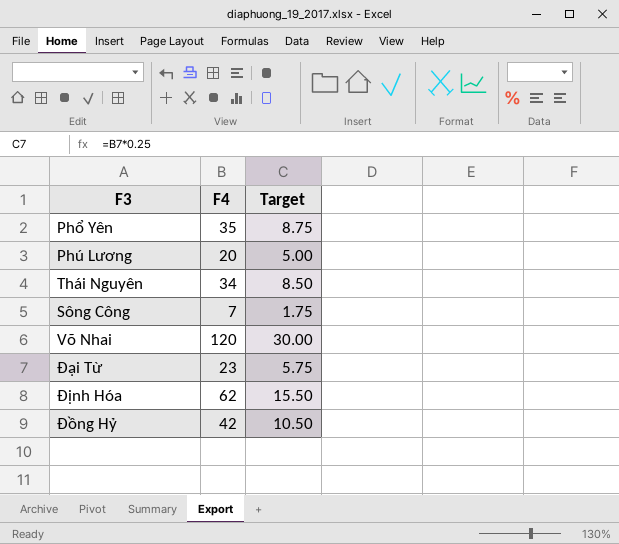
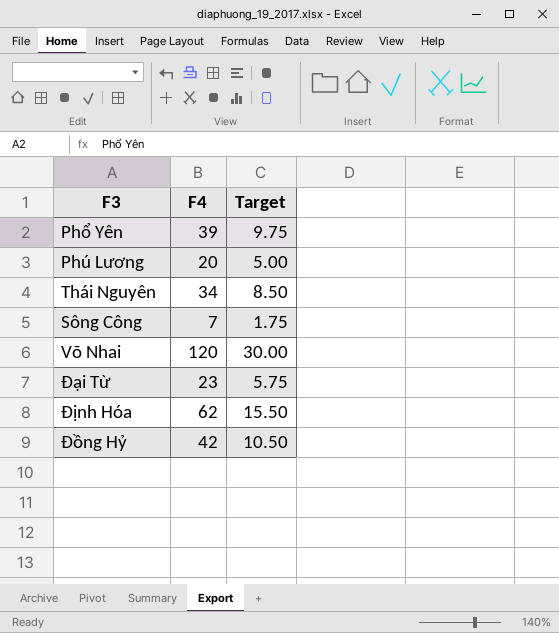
Phổ Yên | F4: 35 -> 39
Phổ Yên | Target: 8.75 -> 9.75

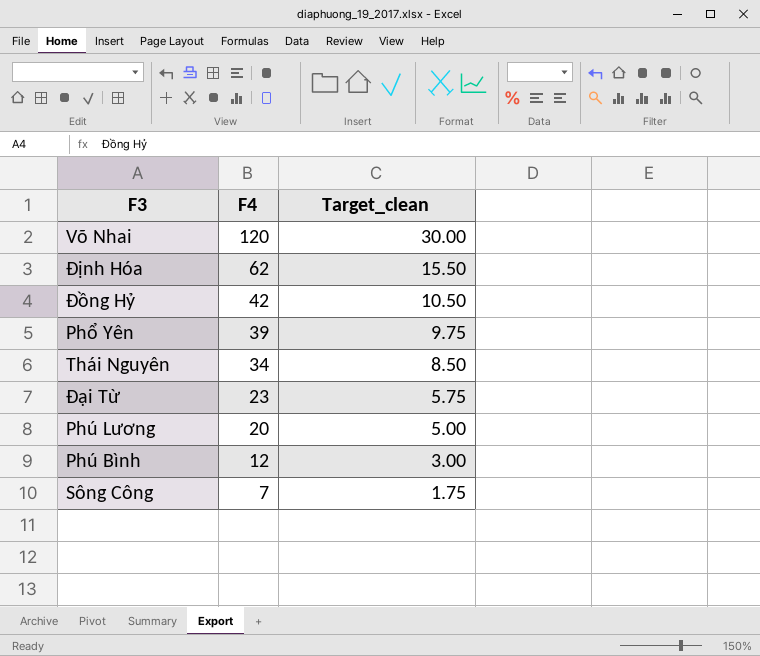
row order: none -> F4 descending
column name: Target -> Target_clean
row Phú Bình: none -> 12 | 3.00

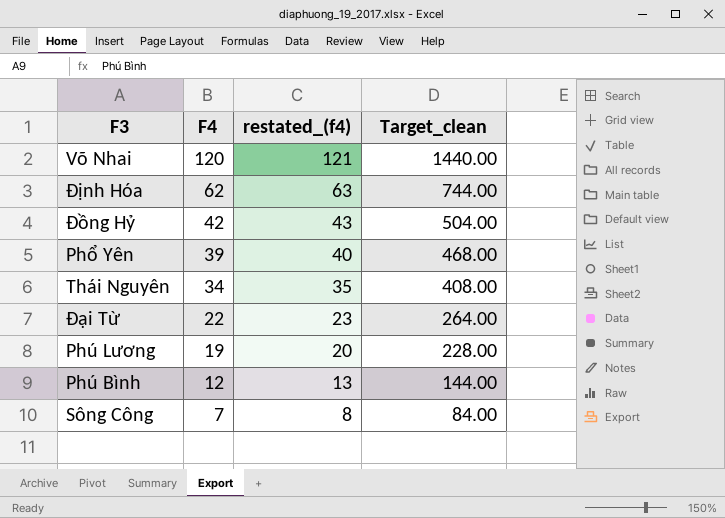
column restated_(f4) | formula: none -> [F4] + 1
column Target_clean | formula: [F4] * 0.25 -> [F4] * 12
Đại Từ | F4: 23 -> 22
Phú Lương | F4: 20 -> 19

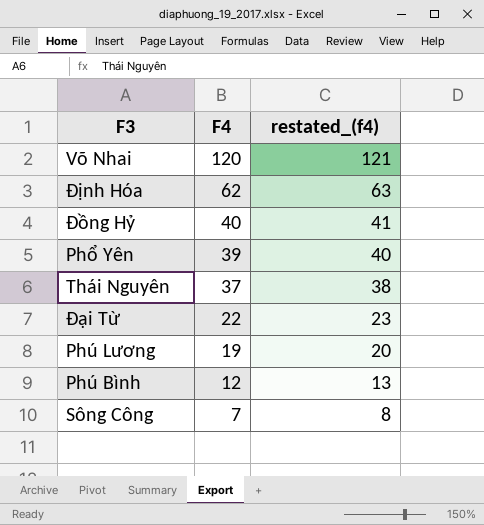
column Target_clean | formula: [F4] * 12 -> none
Đồng Hỷ | F4: 42 -> 40
Đồng Hỷ | restated_(f4): 43 -> 41
Thái Nguyên | F4: 34 -> 37
Thái Nguyên | restated_(f4): 35 -> 38

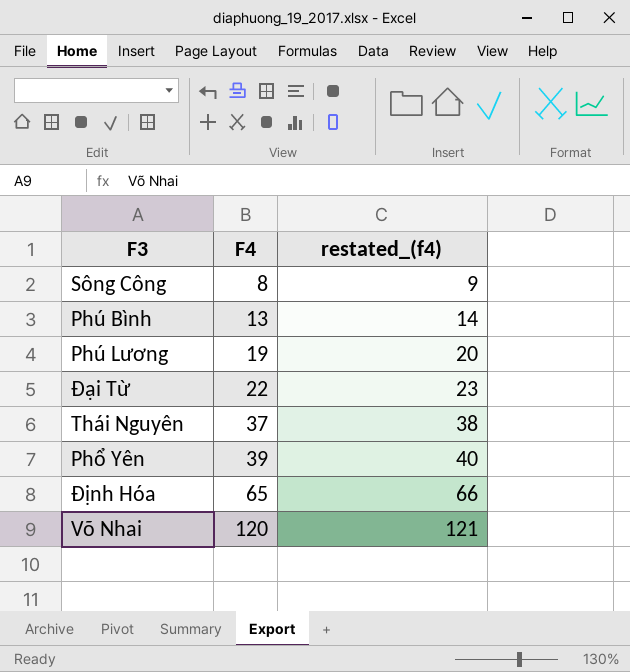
row order: F4 descending -> F4 ascending
row Đồng Hỷ: 40 | 41 -> none
Sông Công | F4: 7 -> 8
Sông Công | restated_(f4): 8 -> 9
Phú Bình | F4: 12 -> 13
Phú Bình | restated_(f4): 13 -> 14
Định Hóa | F4: 62 -> 65
Định Hóa | restated_(f4): 63 -> 66

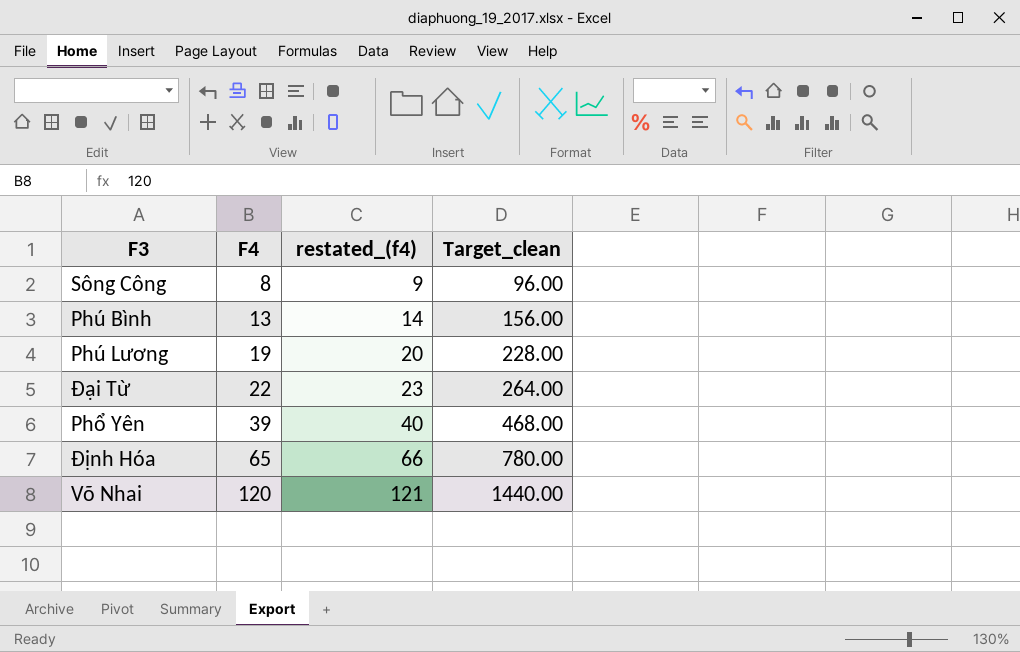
column Target_clean | formula: none -> [F4] * 12
row Thái Nguyên: 37 | 38 -> none

